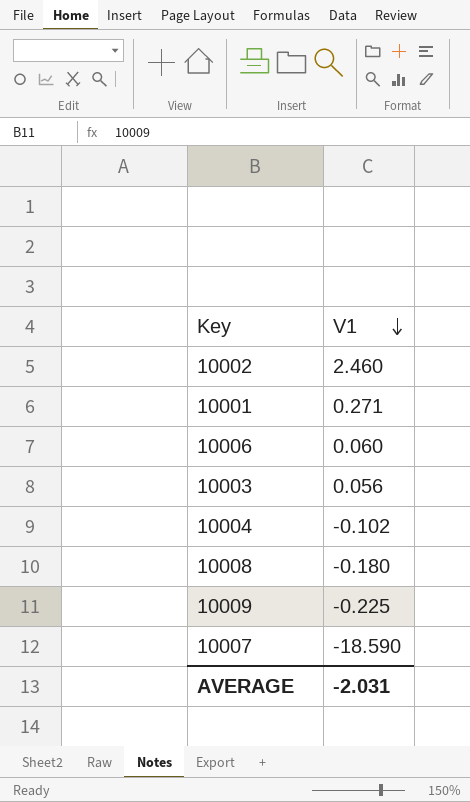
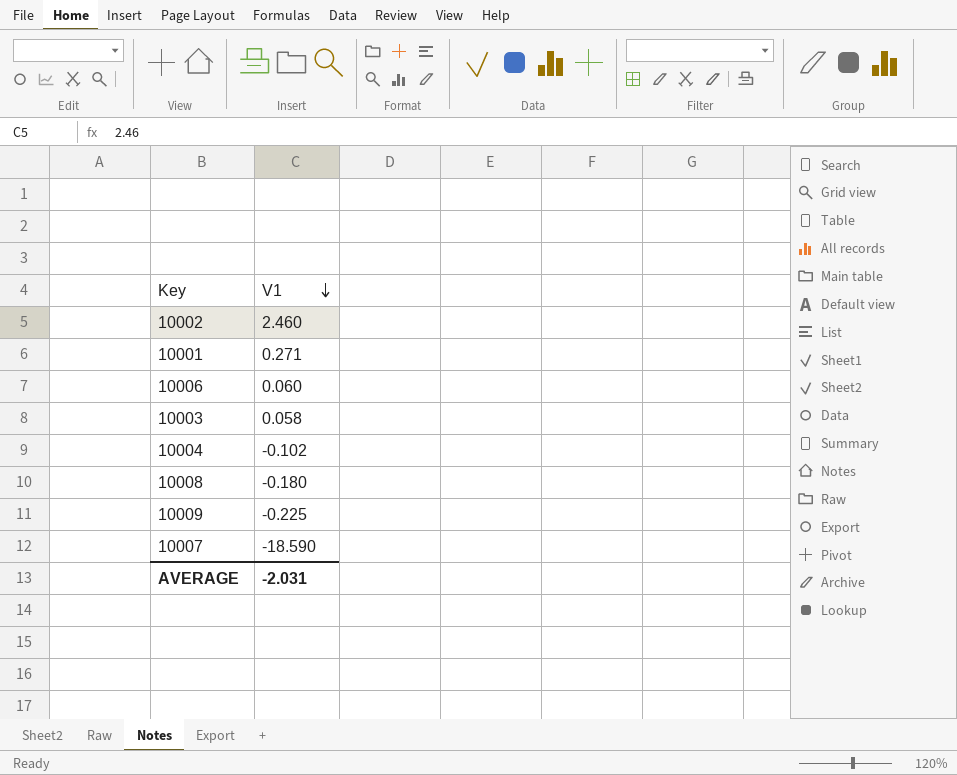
10003 | V1: 0.056 -> 0.058

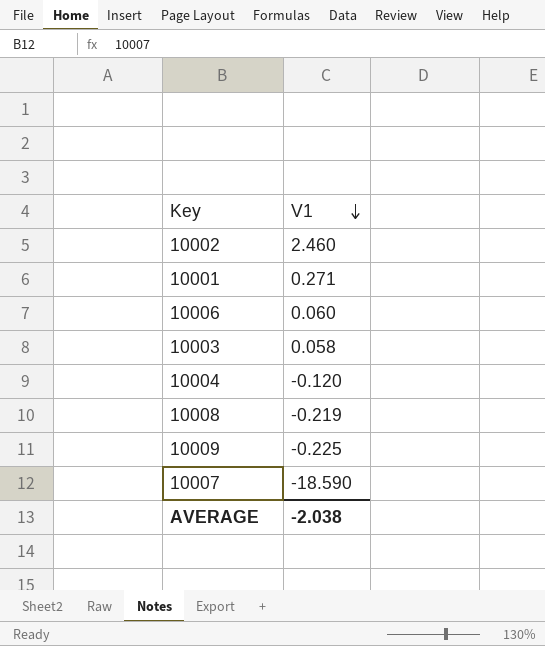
10004 | V1: -0.102 -> -0.120
10008 | V1: -0.180 -> -0.219
AVERAGE | V1: -2.031 -> -2.038

